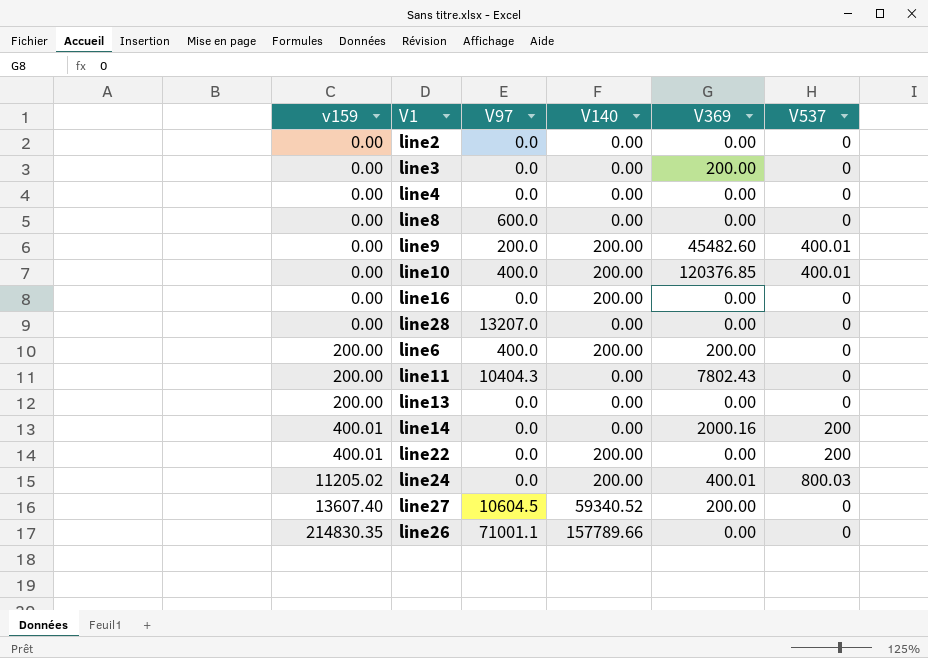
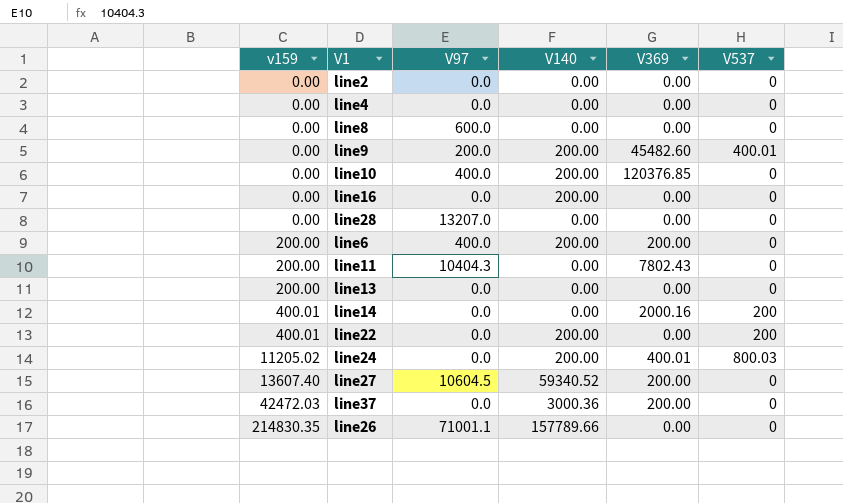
row line3: 0.00 | 0.0 | 0.00 | 200.00 | 0 -> none
line10 | V537: 400.01 -> 0
row line37: none -> 42472.03 | 0.0 | 3000.36 | 200.00 | 0

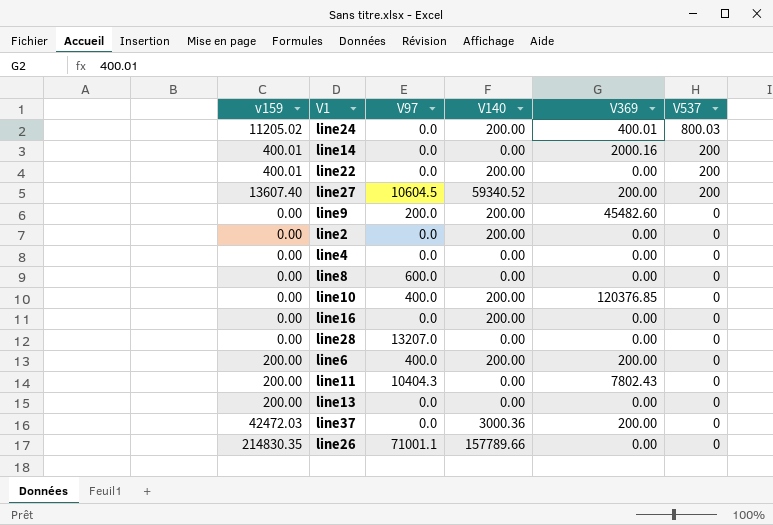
row order: v159 ascending -> V537 descending
line27 | V537: 0 -> 200
line9 | V537: 400.01 -> 0
line2 | V140: 0.00 -> 200.00

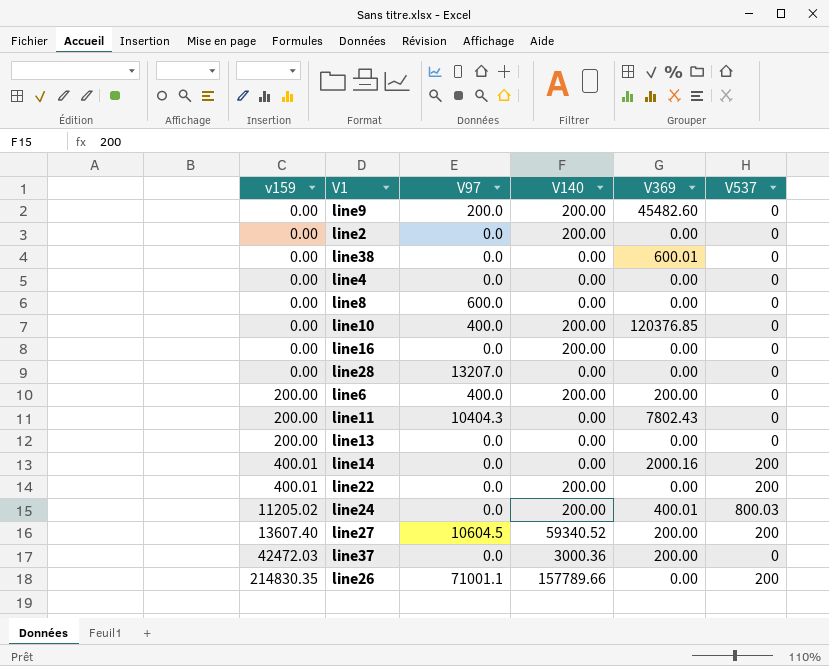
row order: V537 descending -> v159 ascending
row line38: none -> 0.00 | 0.0 | 0.00 | 600.01 | 0
line26 | V537: 0 -> 200

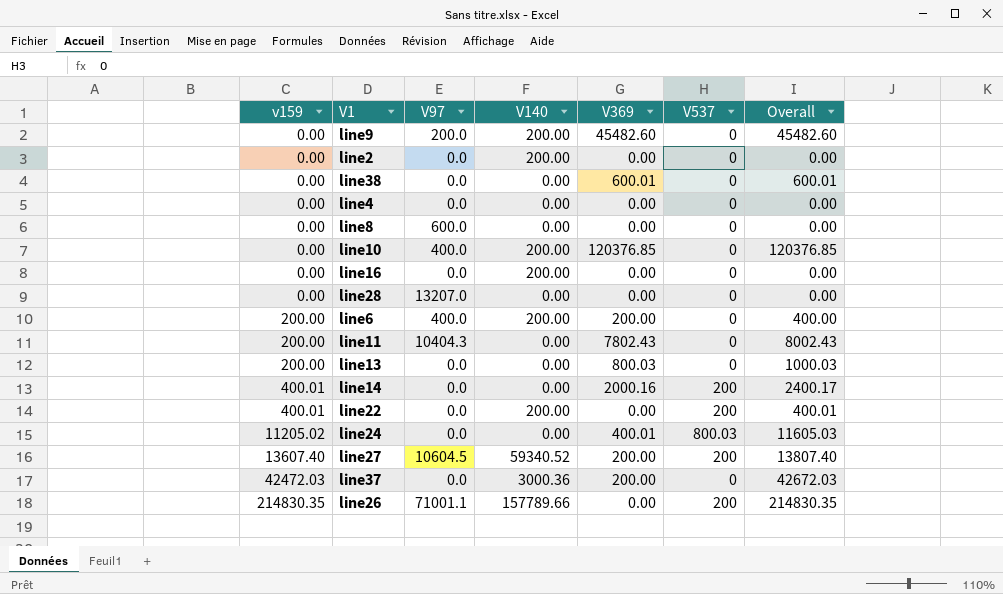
column Overall | formula: none -> [v159] + [V369]
line13 | V369: 0.00 -> 800.03
line24 | V140: 200.00 -> 0.00

